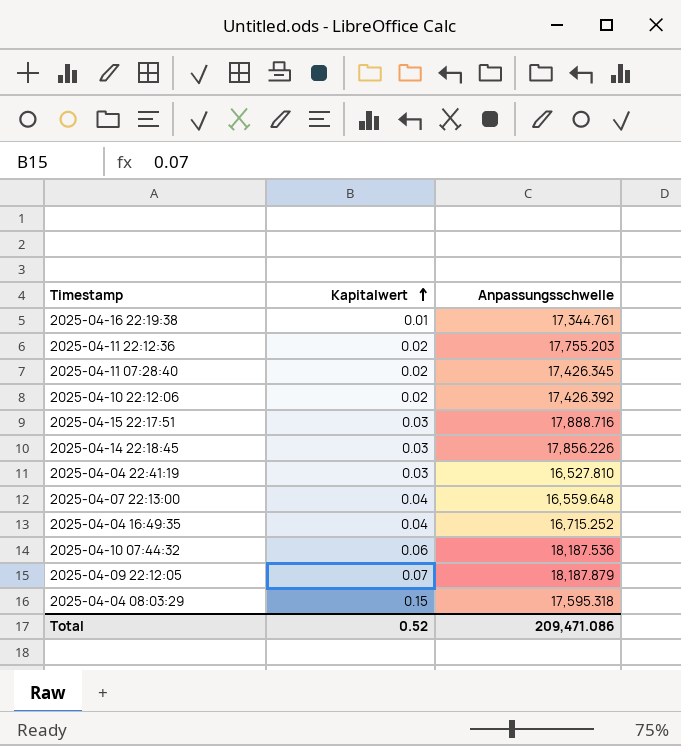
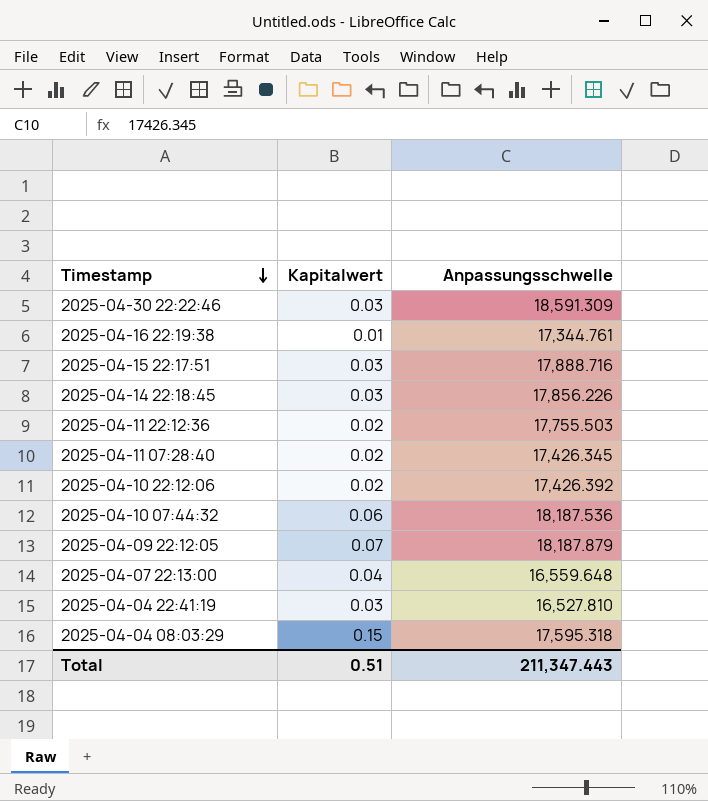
row order: Kapitalwert ascending -> Timestamp descending
row 2025-04-04 16:49:35: 0.04 | 16,715.252 -> none
row 2025-04-30 22:22:46: none -> 0.03 | 18,591.309
2025-04-11 22:12:36 | Anpassungsschwelle: 17,755.203 -> 17,755.503
Total | Kapitalwert: 0.52 -> 0.51
Total | Anpassungsschwelle: 209,471.086 -> 211,347.443

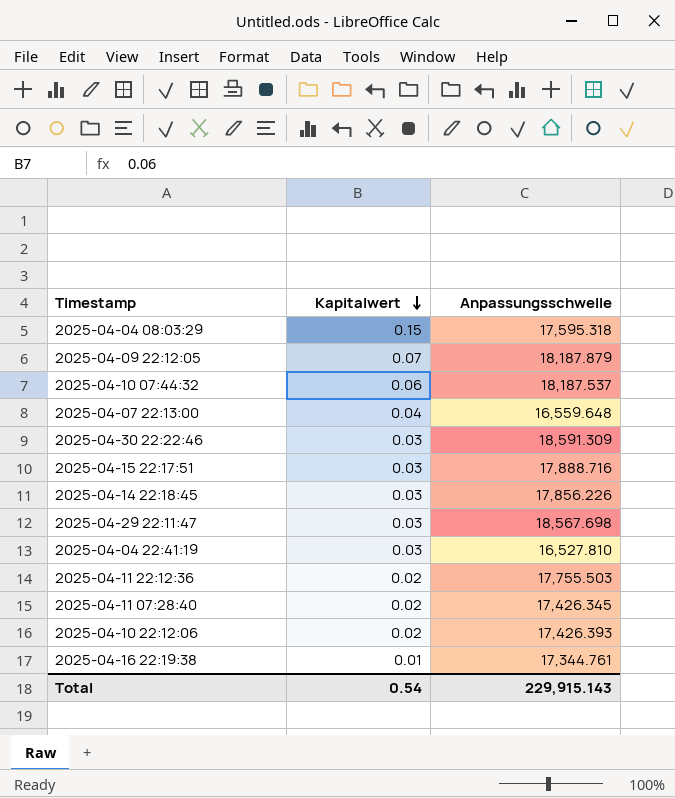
row order: Timestamp descending -> Kapitalwert descending
2025-04-10 07:44:32 | Anpassungsschwelle: 18,187.536 -> 18,187.537
row 2025-04-29 22:11:47: none -> 0.03 | 18,567.698
2025-04-10 22:12:06 | Anpassungsschwelle: 17,426.392 -> 17,426.393
Total | Kapitalwert: 0.51 -> 0.54
Total | Anpassungsschwelle: 211,347.443 -> 229,915.143

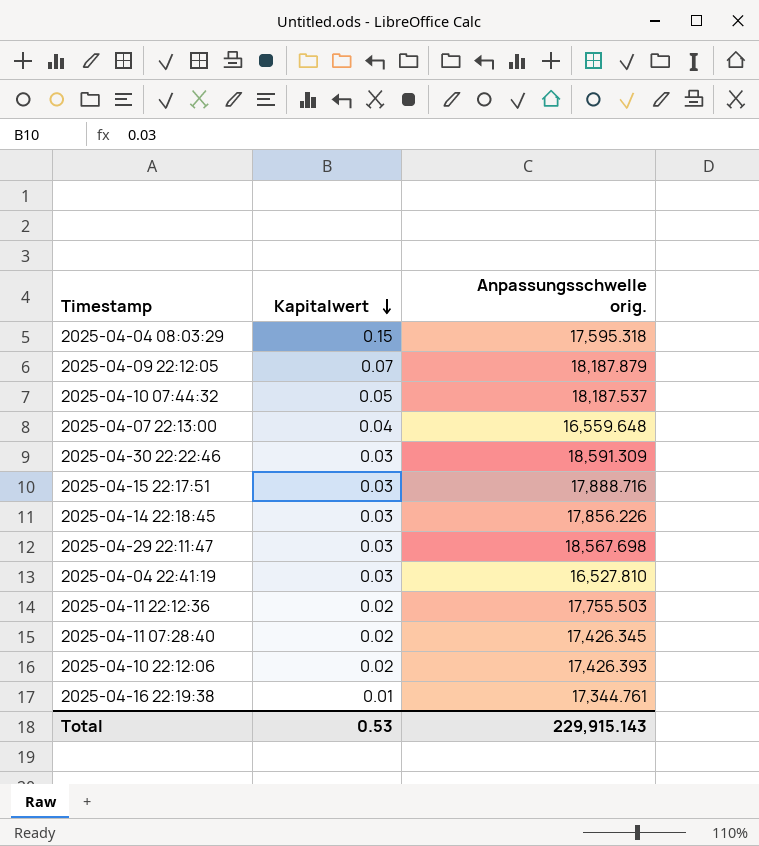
column name: Anpassungsschwelle -> Anpassungsschwelle orig.
2025-04-10 07:44:32 | Kapitalwert: 0.06 -> 0.05
Total | Kapitalwert: 0.54 -> 0.53

